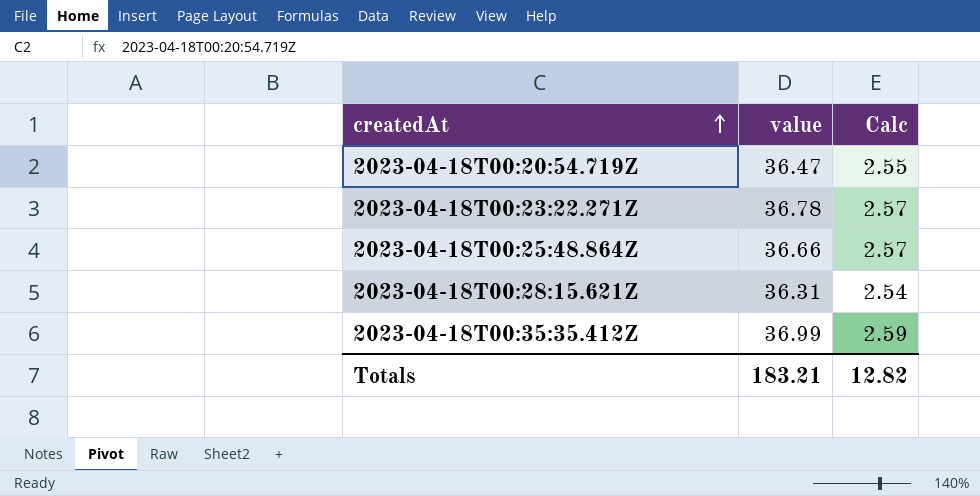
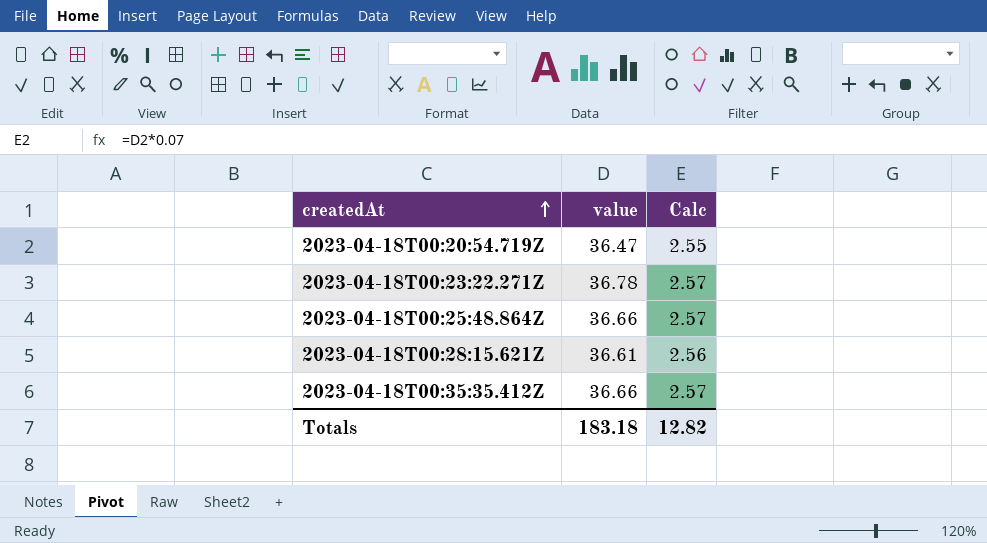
2023-04-18T00:28:15.621Z | value: 36.31 -> 36.61
2023-04-18T00:28:15.621Z | Calc: 2.54 -> 2.56
2023-04-18T00:35:35.412Z | value: 36.99 -> 36.66
2023-04-18T00:35:35.412Z | Calc: 2.59 -> 2.57
Totals | value: 183.21 -> 183.18

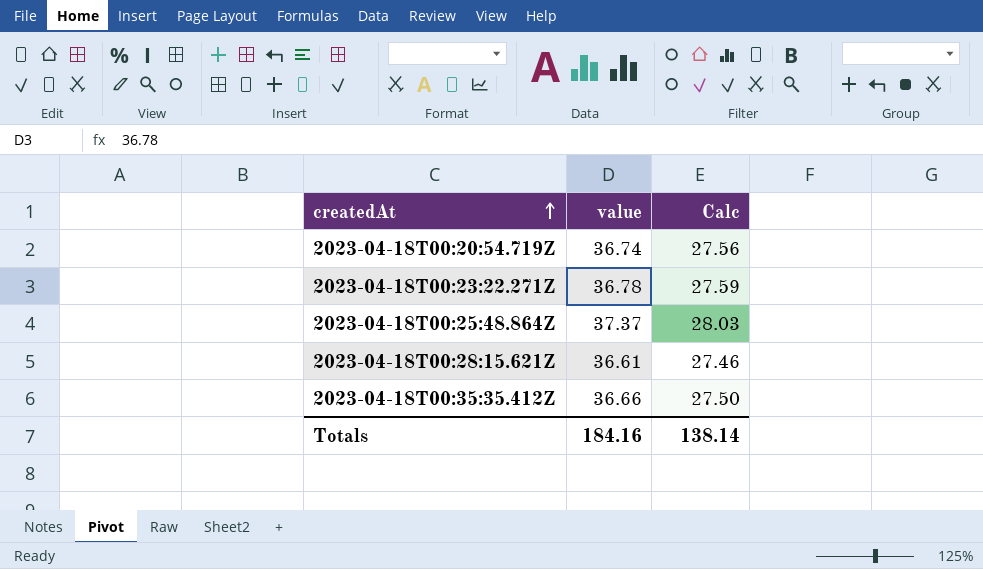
column Calc | formula: [value] * 0.07 -> [value] * 0.75
2023-04-18T00:20:54.719Z | value: 36.47 -> 36.74
2023-04-18T00:25:48.864Z | value: 36.66 -> 37.37
Totals | value: 183.18 -> 184.16
Totals | Calc: 12.82 -> 138.14

